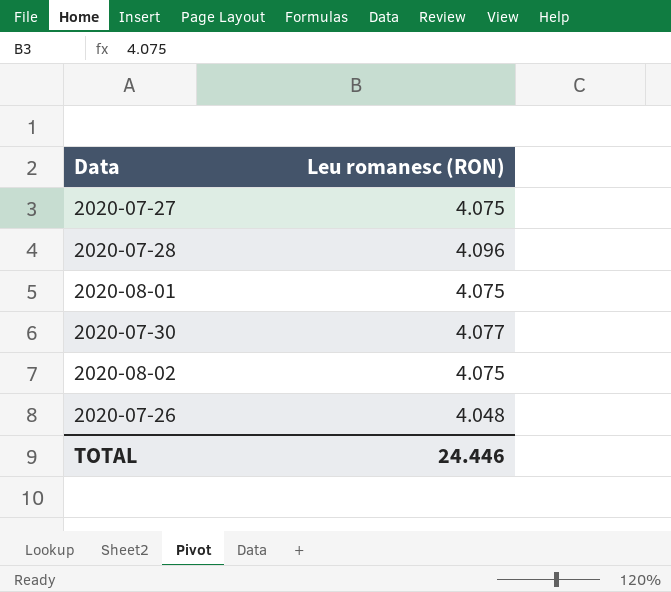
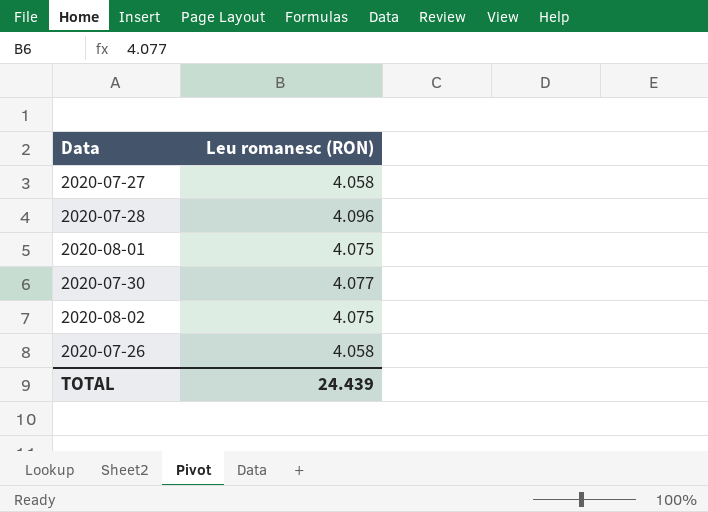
2020-07-27 | Leu romanesc (RON): 4.075 -> 4.058
2020-07-26 | Leu romanesc (RON): 4.048 -> 4.058
TOTAL | Leu romanesc (RON): 24.446 -> 24.439

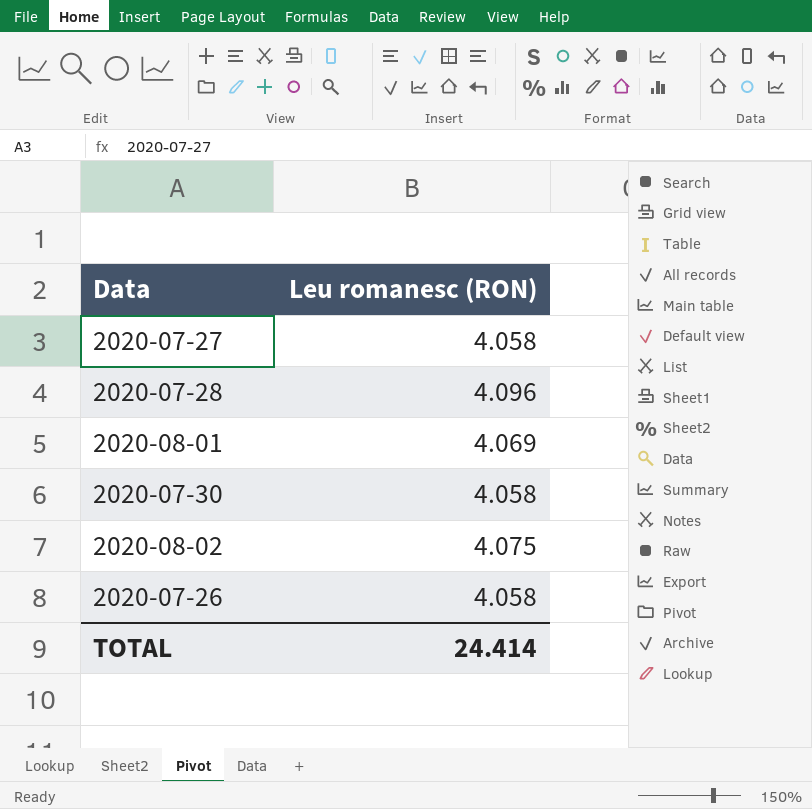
2020-08-01 | Leu romanesc (RON): 4.075 -> 4.069
2020-07-30 | Leu romanesc (RON): 4.077 -> 4.058
TOTAL | Leu romanesc (RON): 24.439 -> 24.414

